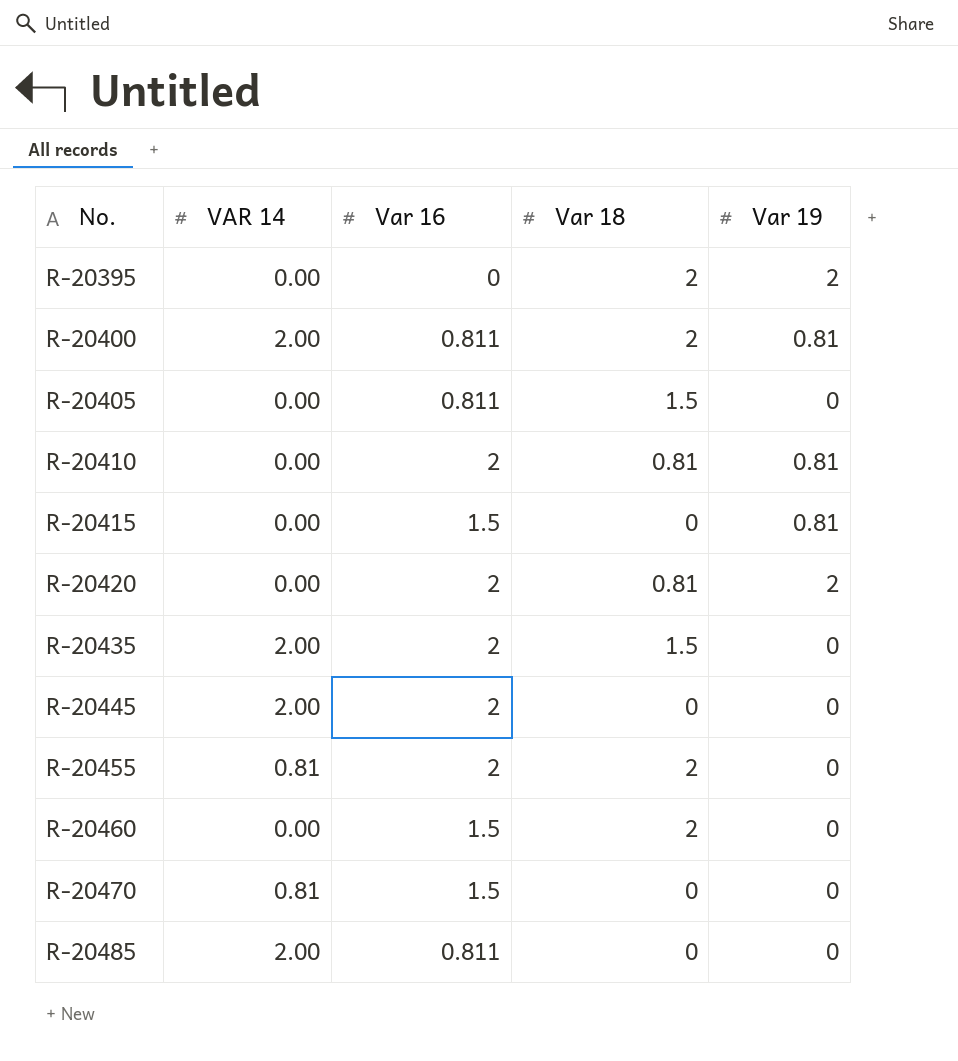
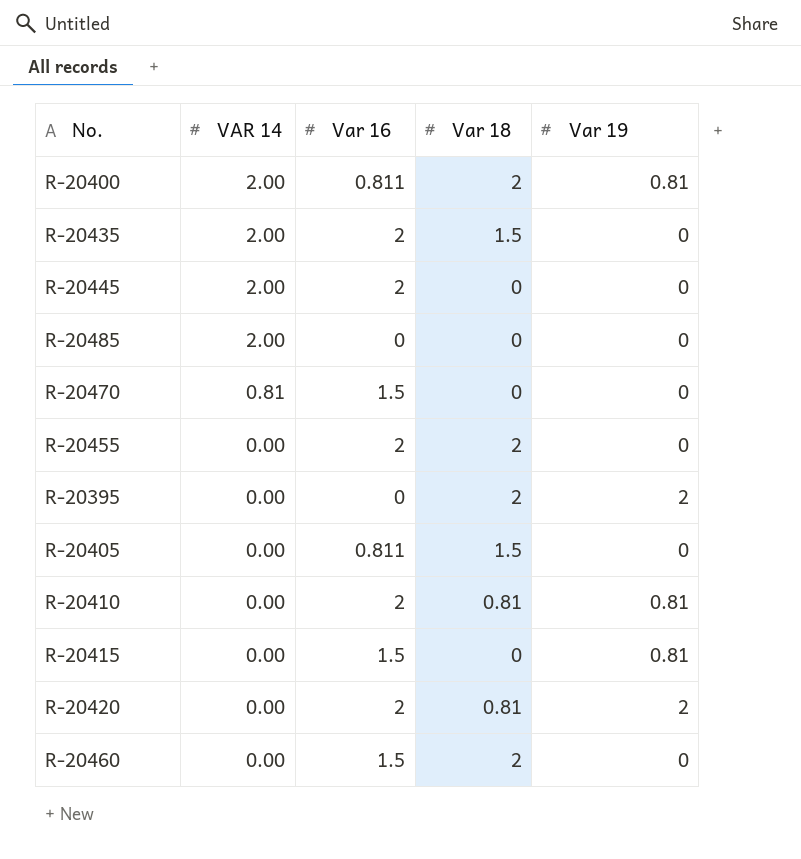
row order: No. ascending -> VAR 14 descending
R-20485 | Var 16: 0.811 -> 0
R-20455 | VAR 14: 0.81 -> 0.00

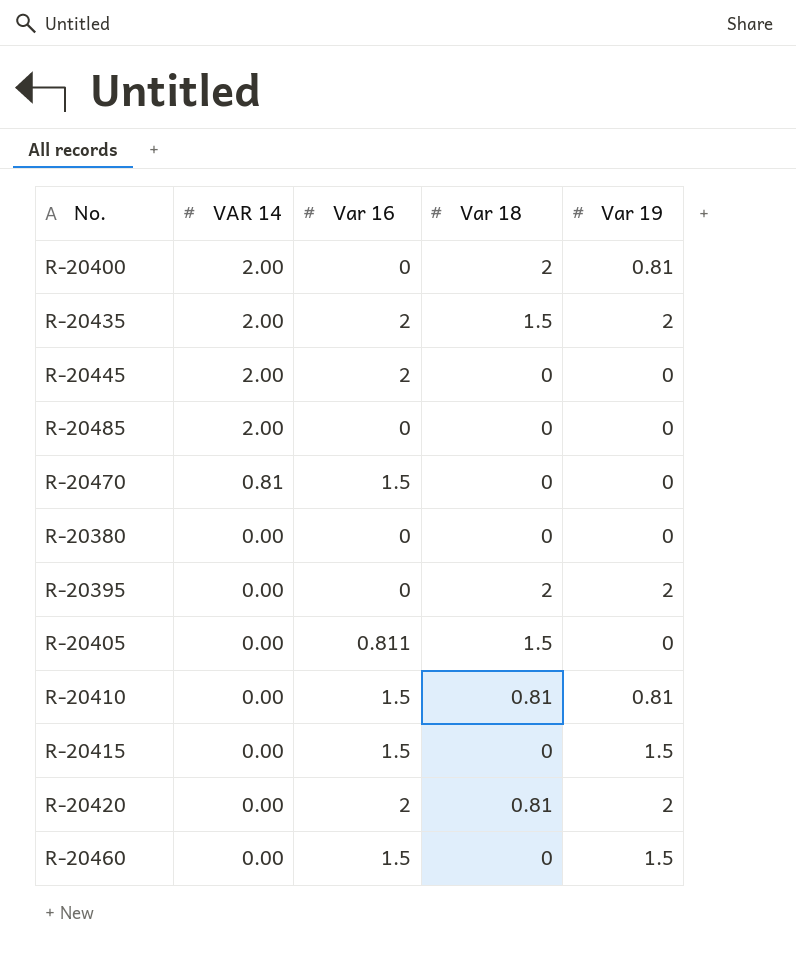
row R-20455: 0.00 | 2 | 2 | 0 -> none
R-20400 | Var 16: 0.811 -> 0
R-20435 | Var 19: 0 -> 2
row R-20380: none -> 0.00 | 0 | 0 | 0
R-20410 | Var 16: 2 -> 1.5
R-20415 | Var 19: 0.81 -> 1.5
R-20460 | Var 18: 2 -> 0
R-20460 | Var 19: 0 -> 1.5

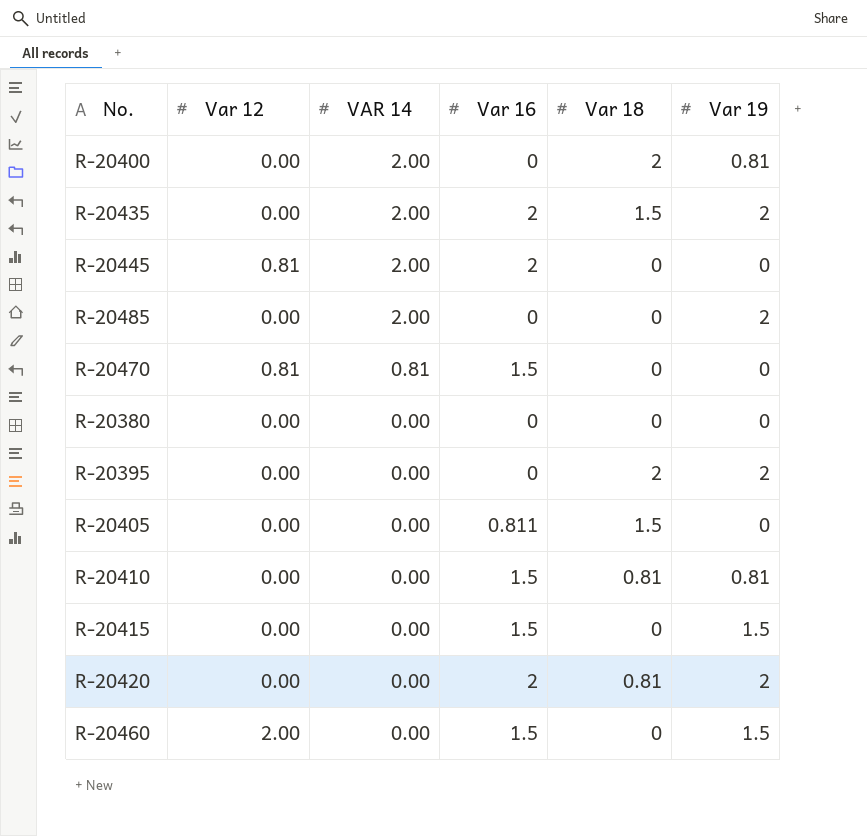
column Var 12 | position: none -> 2
R-20485 | Var 19: 0 -> 2

